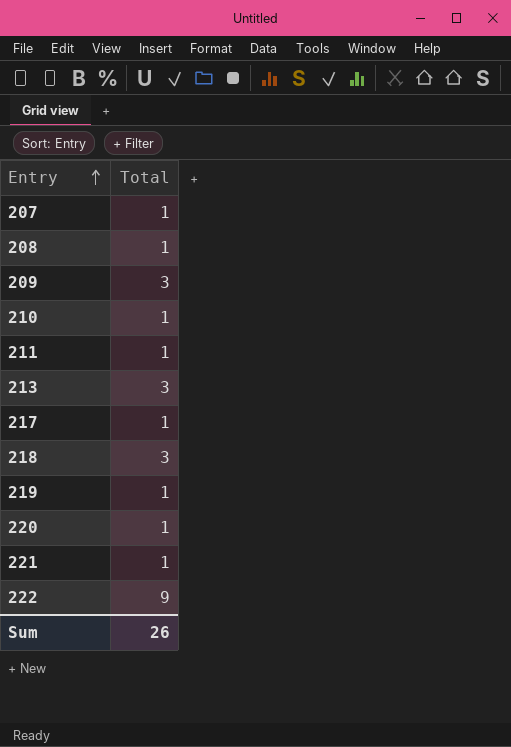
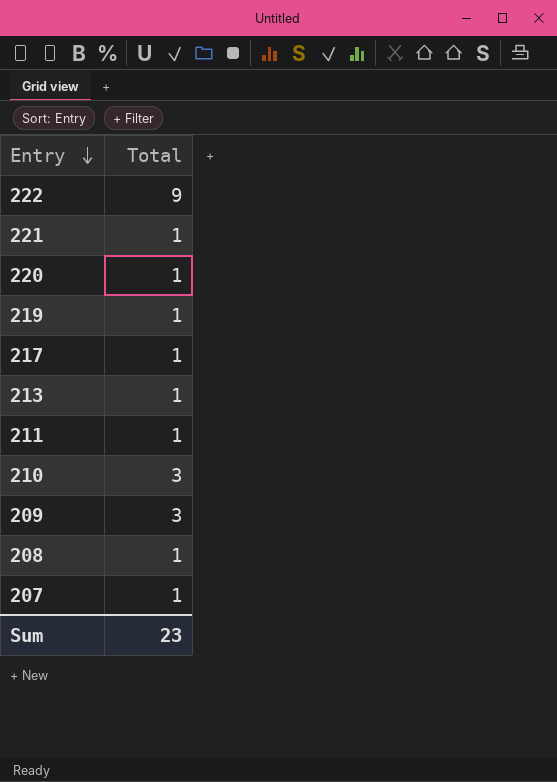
row order: Entry ascending -> Entry descending
row 218: 3 -> none
213 | Total: 3 -> 1
210 | Total: 1 -> 3
Sum | Total: 26 -> 23

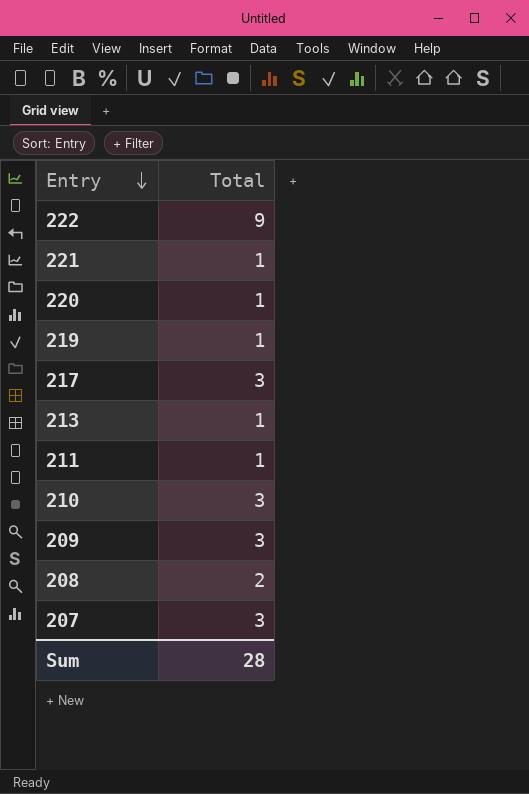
217 | Total: 1 -> 3
208 | Total: 1 -> 2
207 | Total: 1 -> 3
Sum | Total: 23 -> 28

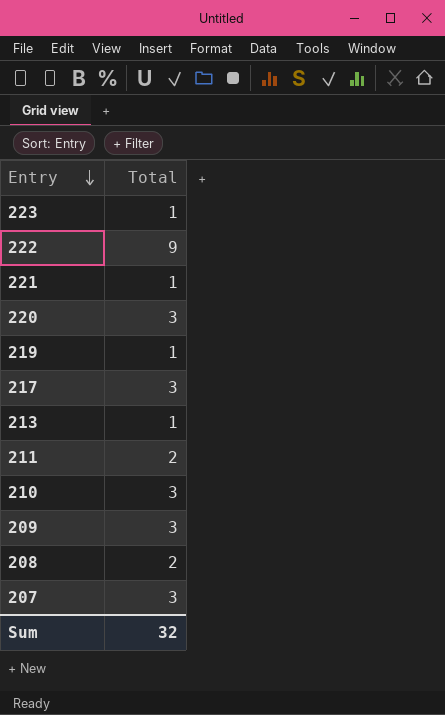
row 223: none -> 1
220 | Total: 1 -> 3
211 | Total: 1 -> 2
Sum | Total: 28 -> 32

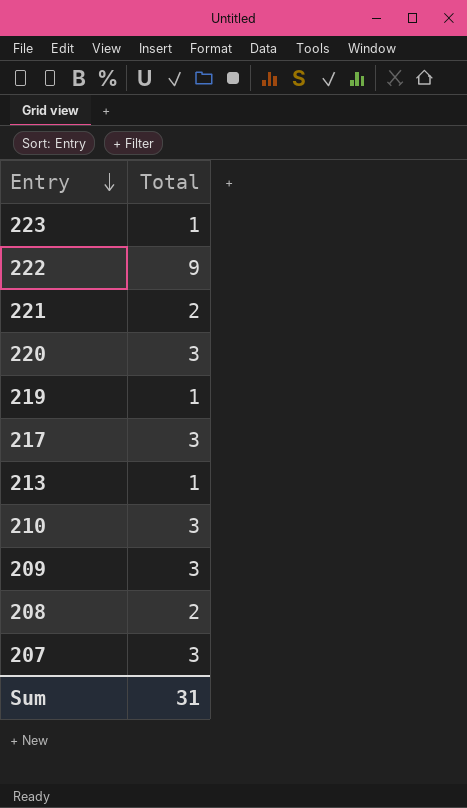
row 211: 2 -> none
221 | Total: 1 -> 2
Sum | Total: 32 -> 31

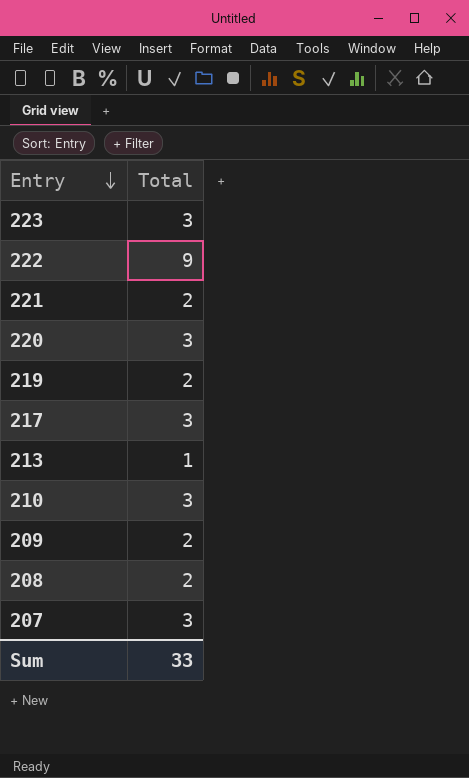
223 | Total: 1 -> 3
219 | Total: 1 -> 2
209 | Total: 3 -> 2
Sum | Total: 31 -> 33

